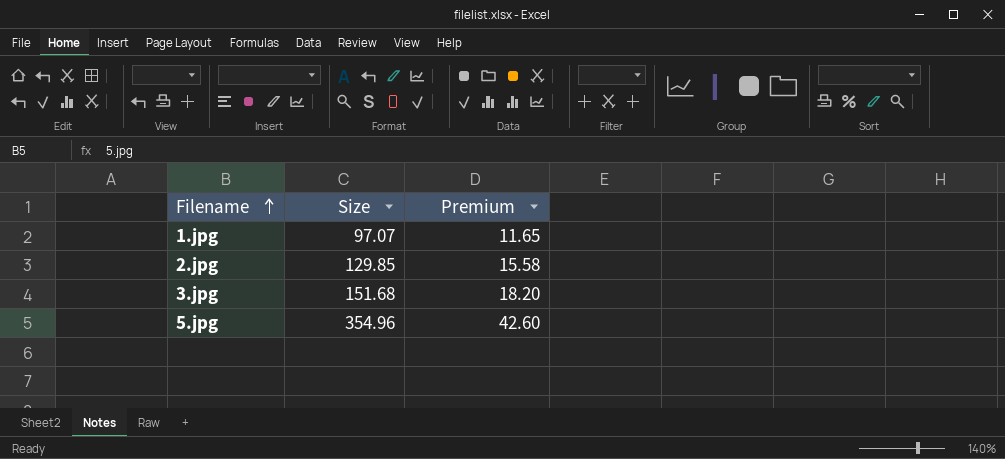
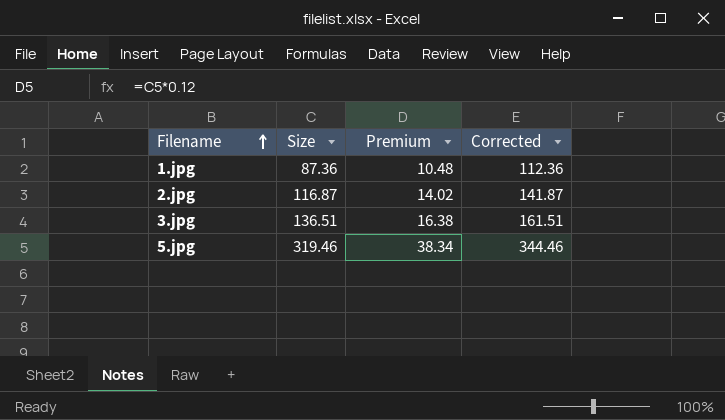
column Corrected | formula: none -> [Size] + 25
1.jpg | Size: 97.07 -> 87.36
1.jpg | Premium: 11.65 -> 10.48
2.jpg | Size: 129.85 -> 116.87
2.jpg | Premium: 15.58 -> 14.02
3.jpg | Size: 151.68 -> 136.51
3.jpg | Premium: 18.20 -> 16.38
5.jpg | Size: 354.96 -> 319.46
5.jpg | Premium: 42.60 -> 38.34

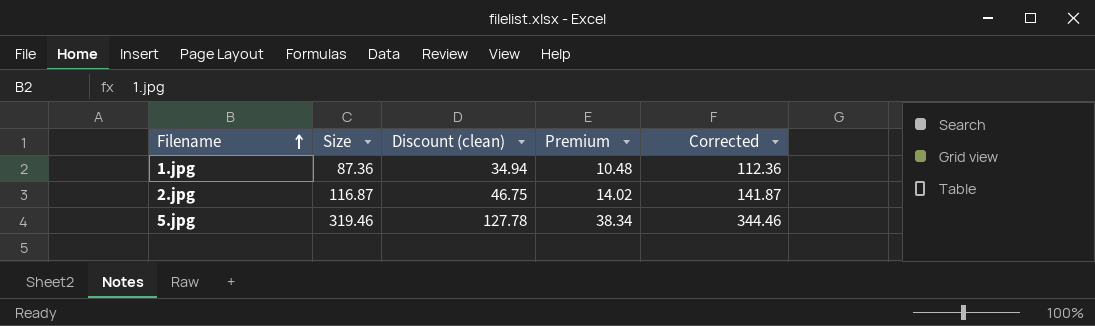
column Discount (clean) | formula: none -> [Size] * 0.4
row 3.jpg: 136.51 | 16.38 | 161.51 -> none

